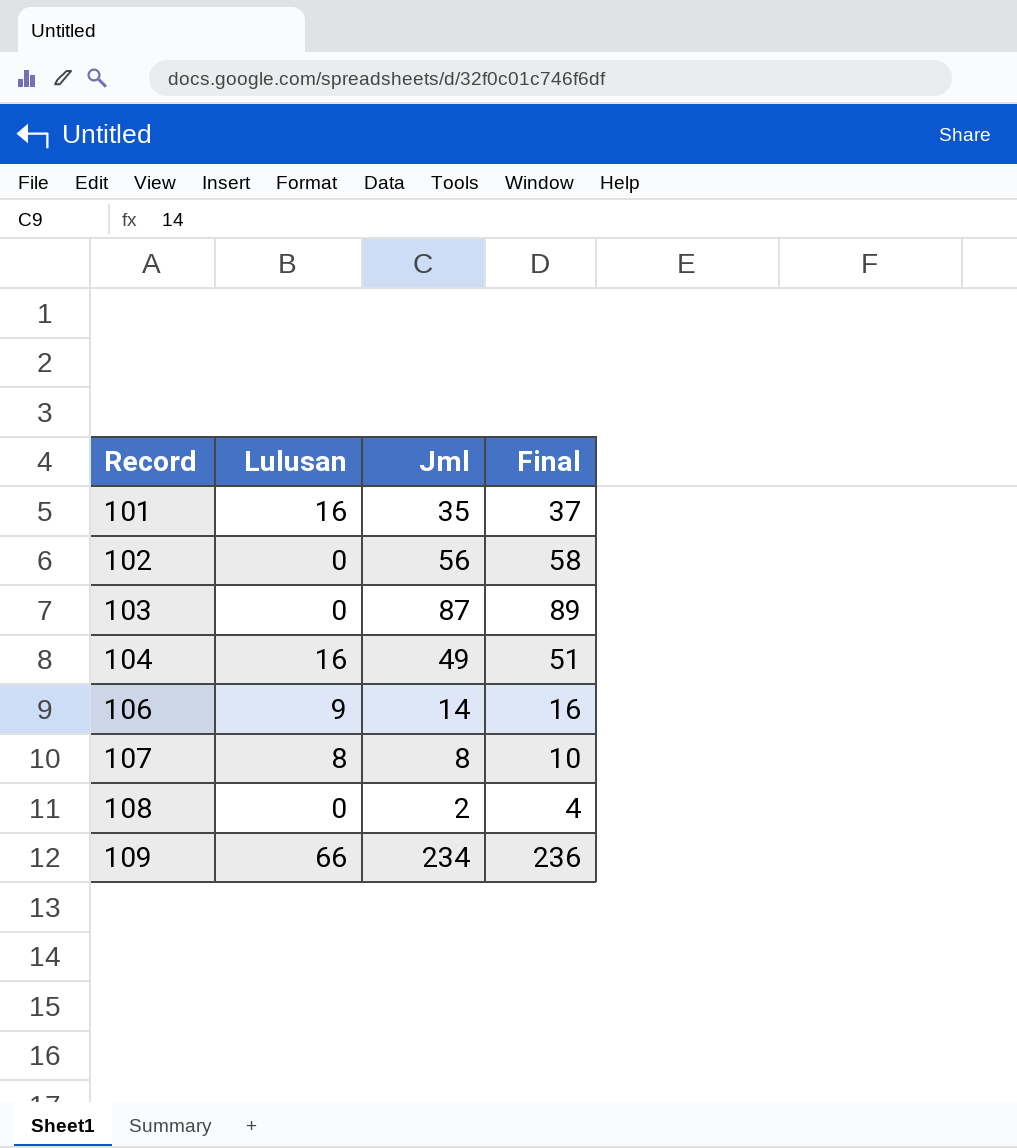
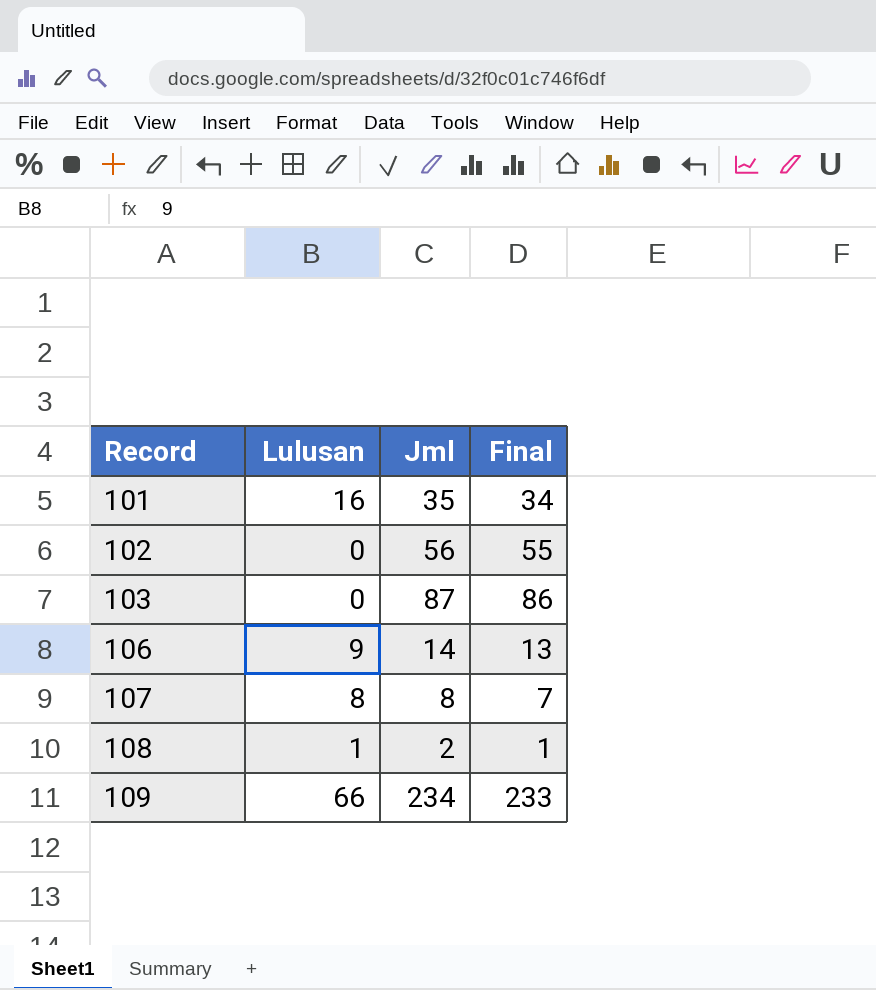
column Final | formula: [Jml] + 2 -> [Jml] - 1
row 104: 16 | 49 | 51 -> none
108 | Lulusan: 0 -> 1

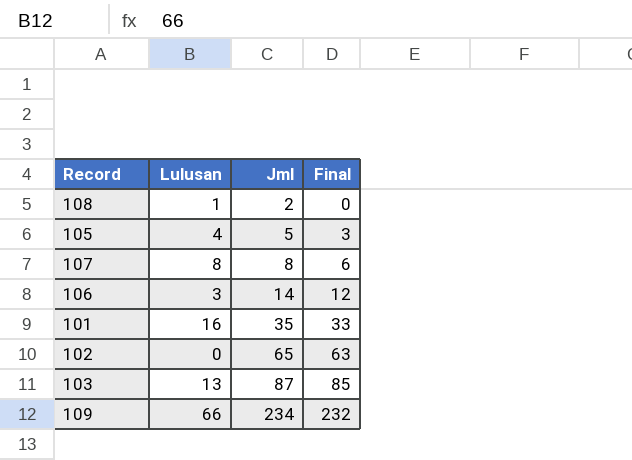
row order: Record ascending -> Jml ascending
column Final | formula: [Jml] - 1 -> [Jml] - 2
row 105: none -> 4 | 5 | 3
106 | Lulusan: 9 -> 3
102 | Jml: 56 -> 65
103 | Lulusan: 0 -> 13

